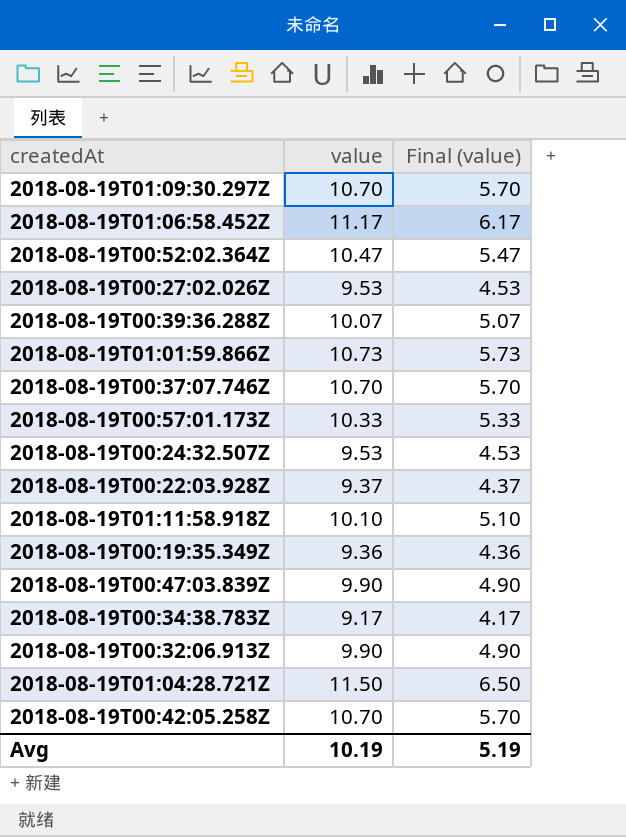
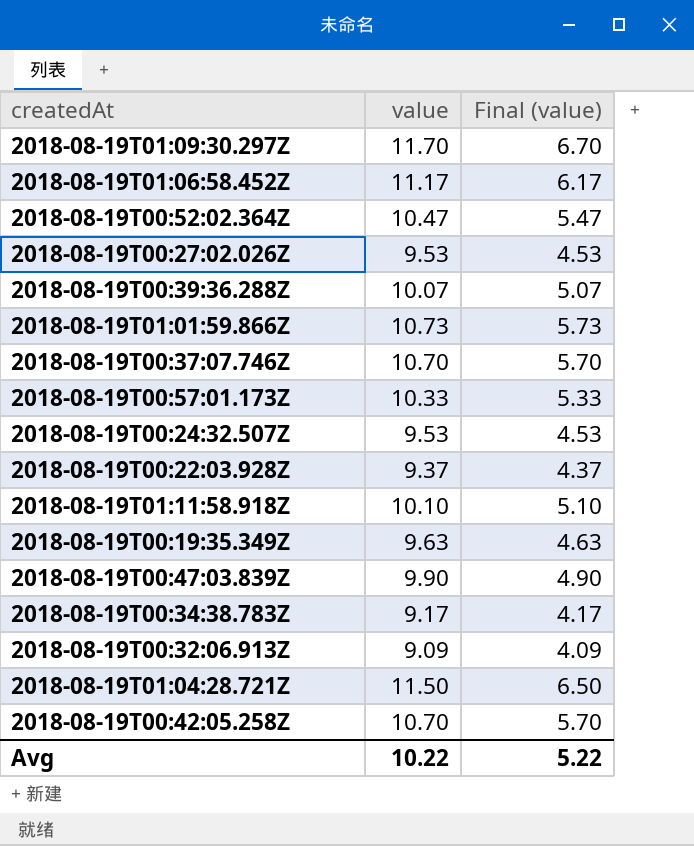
2018-08-19T01:09:30.297Z | value: 10.70 -> 11.70
2018-08-19T01:09:30.297Z | Final (value): 5.70 -> 6.70
2018-08-19T00:19:35.349Z | value: 9.36 -> 9.63
2018-08-19T00:19:35.349Z | Final (value): 4.36 -> 4.63
2018-08-19T00:32:06.913Z | value: 9.90 -> 9.09
2018-08-19T00:32:06.913Z | Final (value): 4.90 -> 4.09
Avg | value: 10.19 -> 10.22
Avg | Final (value): 5.19 -> 5.22

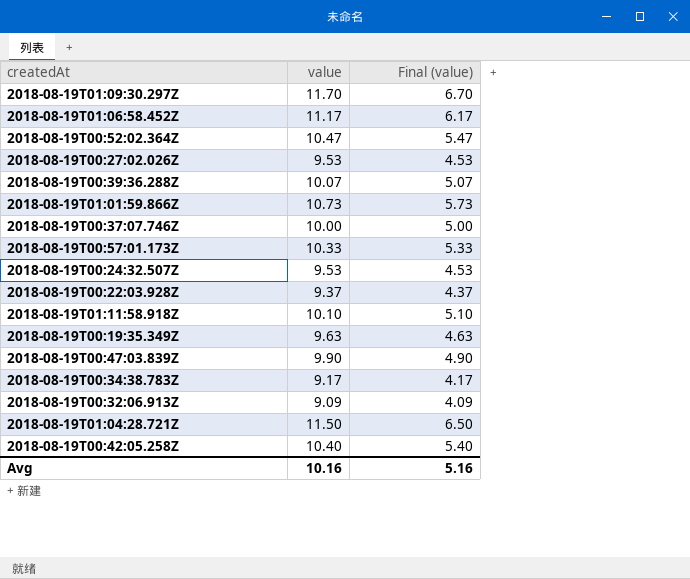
2018-08-19T00:37:07.746Z | value: 10.70 -> 10.00
2018-08-19T00:37:07.746Z | Final (value): 5.70 -> 5.00
2018-08-19T00:42:05.258Z | value: 10.70 -> 10.40
2018-08-19T00:42:05.258Z | Final (value): 5.70 -> 5.40
Avg | value: 10.22 -> 10.16
Avg | Final (value): 5.22 -> 5.16

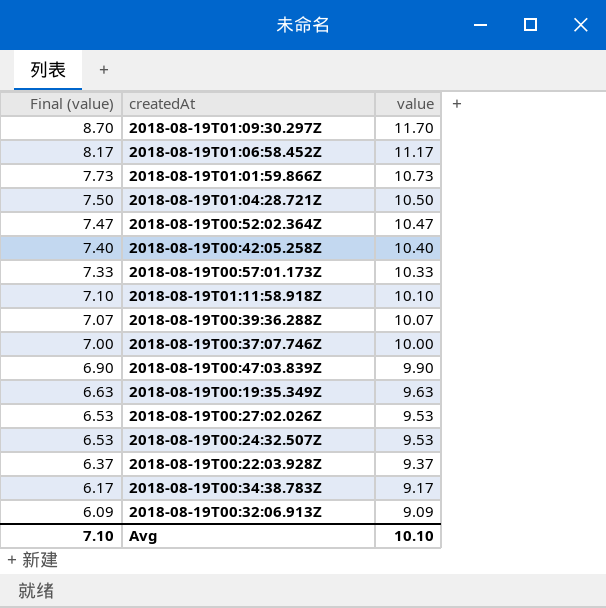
row order: none -> Final (value) descending
column Final (value) | formula: [value] - 5 -> [value] - 3
column Final (value) | position: 3 -> 1
2018-08-19T01:04:28.721Z | value: 11.50 -> 10.50
Avg | Final (value): 5.16 -> 7.10
Avg | value: 10.16 -> 10.10

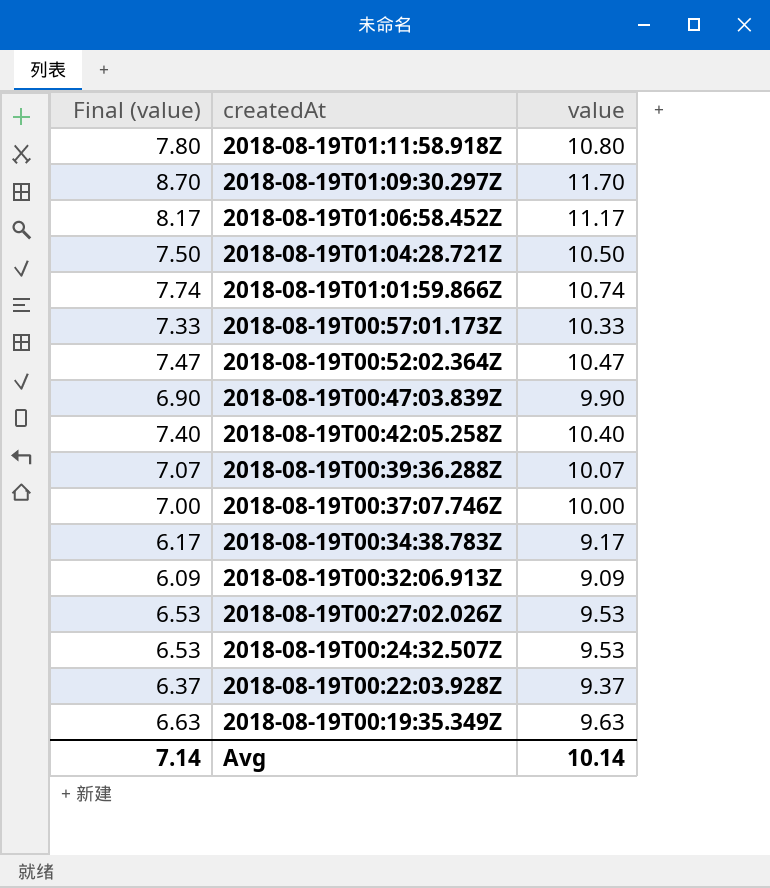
row order: Final (value) descending -> createdAt descending
2018-08-19T01:11:58.918Z | Final (value): 7.10 -> 7.80
2018-08-19T01:11:58.918Z | value: 10.10 -> 10.80
2018-08-19T01:01:59.866Z | Final (value): 7.73 -> 7.74
2018-08-19T01:01:59.866Z | value: 10.73 -> 10.74
Avg | Final (value): 7.10 -> 7.14
Avg | value: 10.10 -> 10.14

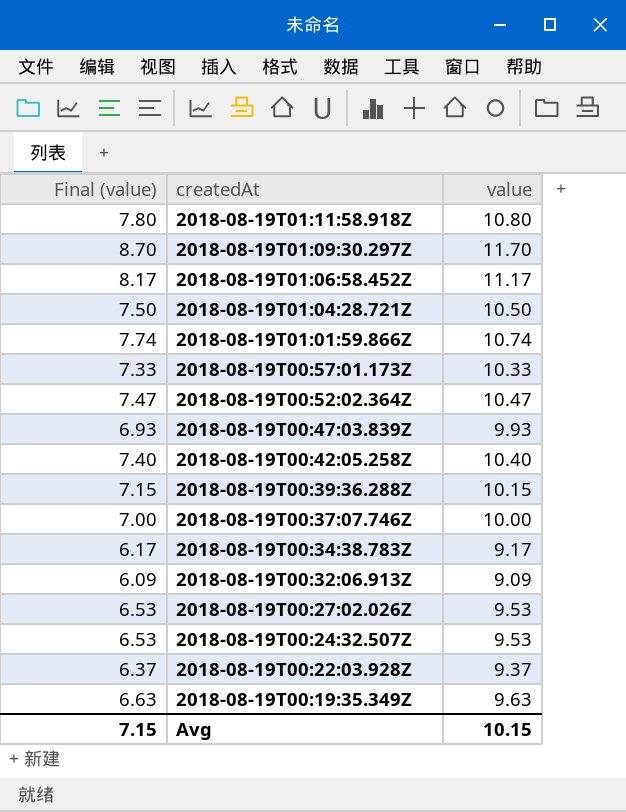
2018-08-19T00:47:03.839Z | Final (value): 6.90 -> 6.93
2018-08-19T00:47:03.839Z | value: 9.90 -> 9.93
2018-08-19T00:39:36.288Z | Final (value): 7.07 -> 7.15
2018-08-19T00:39:36.288Z | value: 10.07 -> 10.15
Avg | Final (value): 7.14 -> 7.15
Avg | value: 10.14 -> 10.15

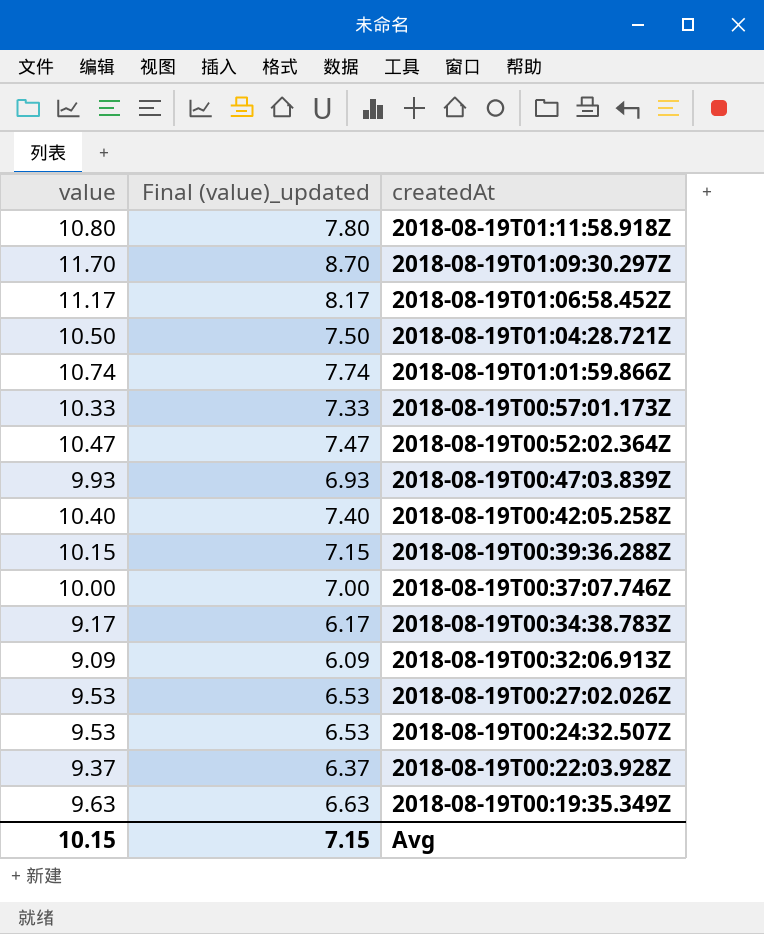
column value | position: 3 -> 1
column name: Final (value) -> Final (value)_updated

